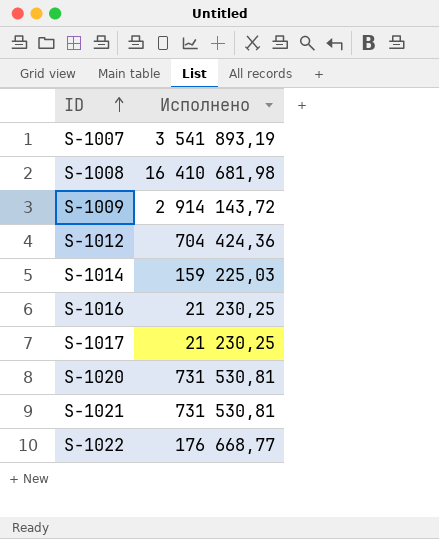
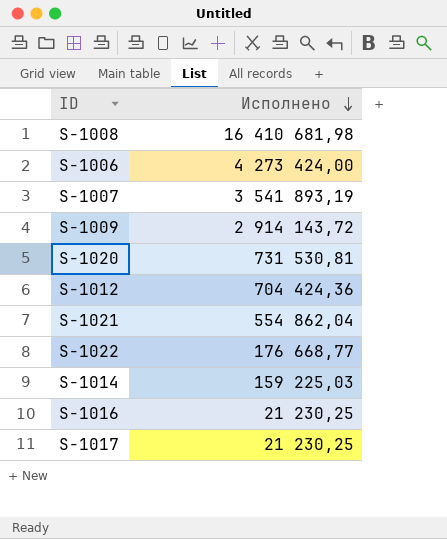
row order: ID ascending -> Исполнено descending
row S-1006: none -> 4 273 424,00
S-1021 | Исполнено: 731 530,81 -> 554 862,04

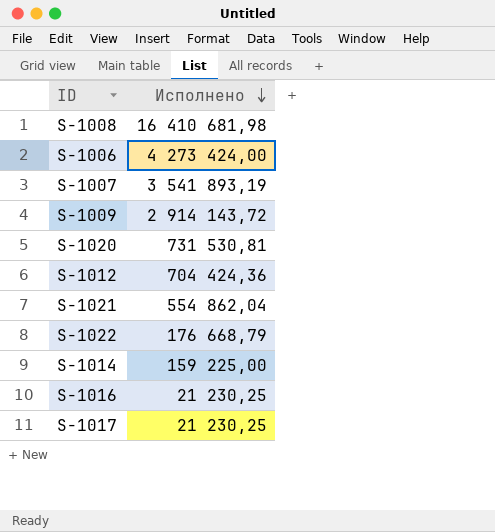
S-1022 | Исполнено: 176 668,77 -> 176 668,79
S-1014 | Исполнено: 159 225,03 -> 159 225,00

